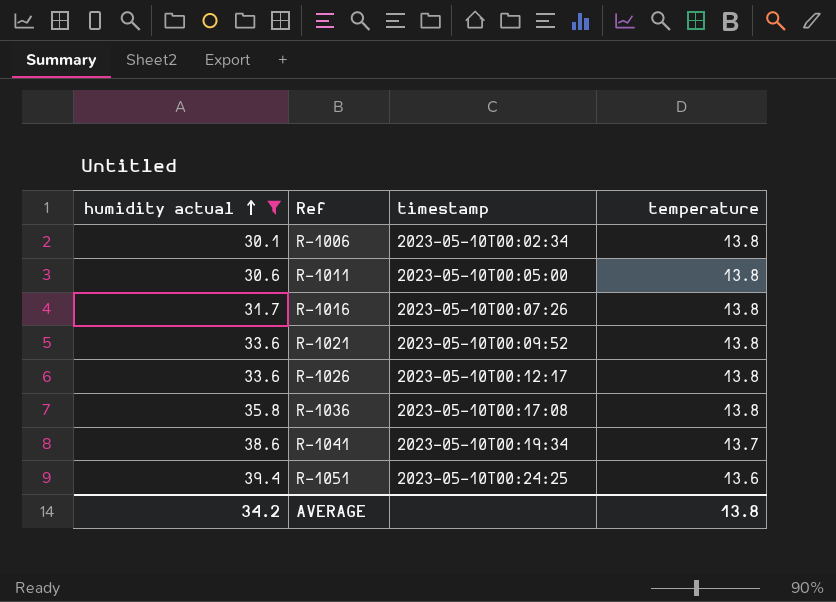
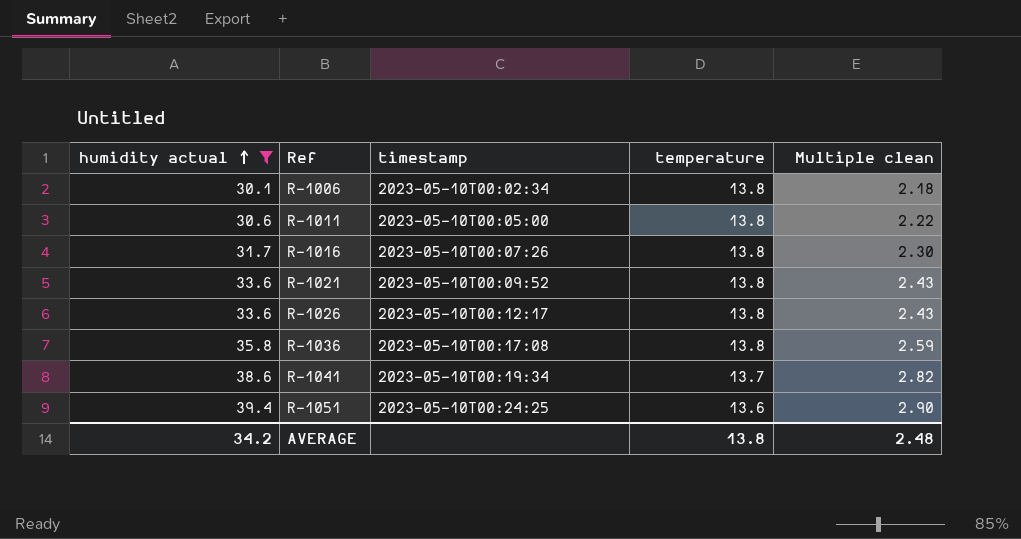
column Multiple clean | formula: none -> [humidity actual] / [temperature]

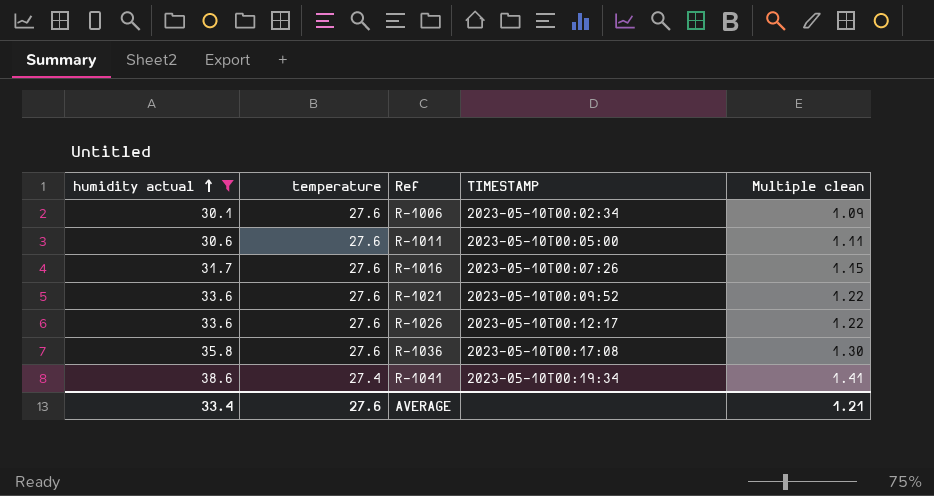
column temperature | position: 4 -> 2
column name: timestamp -> TIMESTAMP
row R-1051: 39.4 | 2023-05-10T00:24:25 | 13.6 | 2.90 -> none
R-1006 | temperature: 13.8 -> 27.6
R-1006 | Multiple clean: 2.18 -> 1.09
R-1011 | temperature: 13.8 -> 27.6
R-1011 | Multiple clean: 2.22 -> 1.11
R-1016 | temperature: 13.8 -> 27.6
R-1016 | Multiple clean: 2.30 -> 1.15
R-1021 | temperature: 13.8 -> 27.6
R-1021 | Multiple clean: 2.43 -> 1.22
R-1026 | temperature: 13.8 -> 27.6
R-1026 | Multiple clean: 2.43 -> 1.22
R-1036 | temperature: 13.8 -> 27.6
R-1036 | Multiple clean: 2.59 -> 1.30
R-1041 | temperature: 13.7 -> 27.4
R-1041 | Multiple clean: 2.82 -> 1.41
AVERAGE | humidity actual: 34.2 -> 33.4
AVERAGE | temperature: 13.8 -> 27.6
AVERAGE | Multiple clean: 2.48 -> 1.21

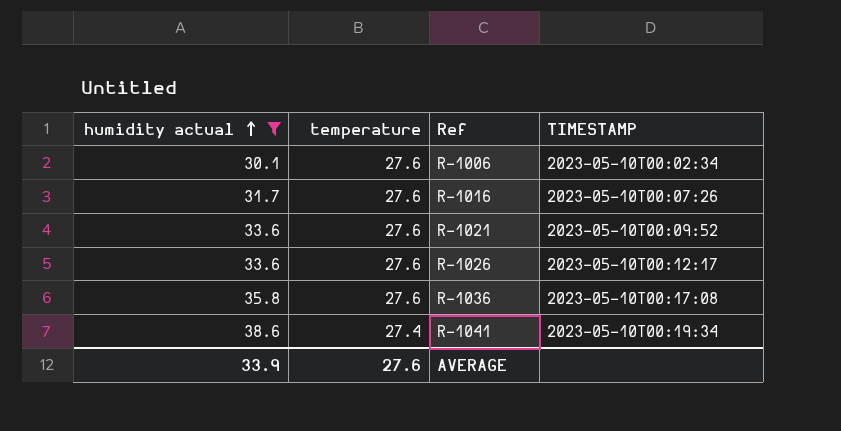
column Multiple clean | formula: [humidity actual] / [temperature] -> none
row R-1011: 30.6 | 27.6 | 2023-05-10T00:05:00 | 1.11 -> none
AVERAGE | humidity actual: 33.4 -> 33.9

